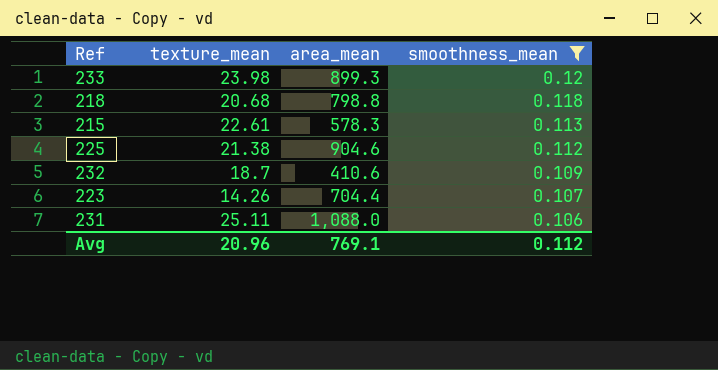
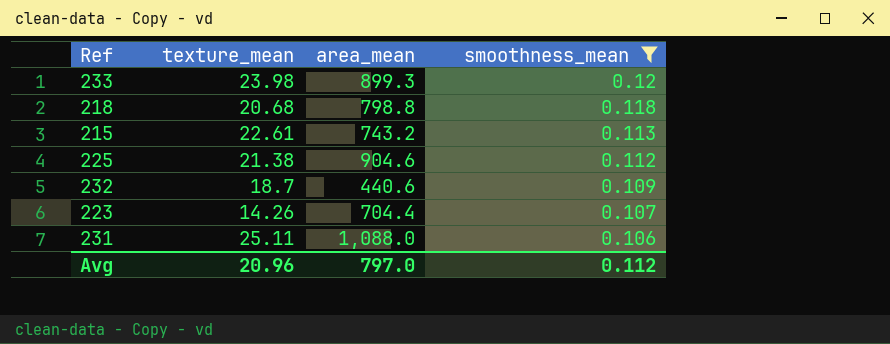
215 | area_mean: 578.3 -> 743.2
232 | area_mean: 410.6 -> 440.6
Avg | area_mean: 769.1 -> 797.0

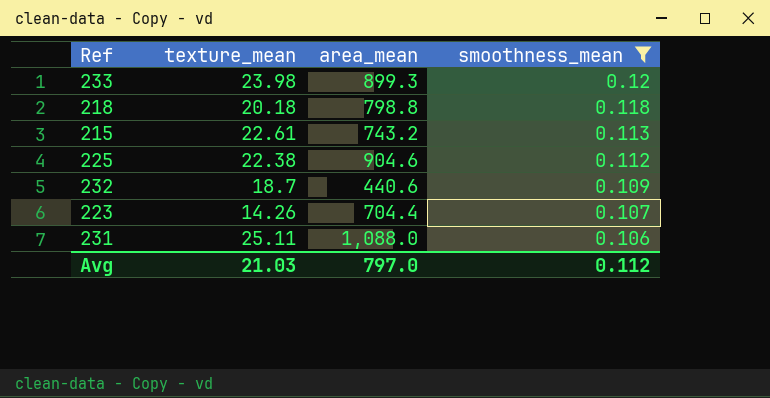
218 | texture_mean: 20.68 -> 20.18
225 | texture_mean: 21.38 -> 22.38
Avg | texture_mean: 20.96 -> 21.03

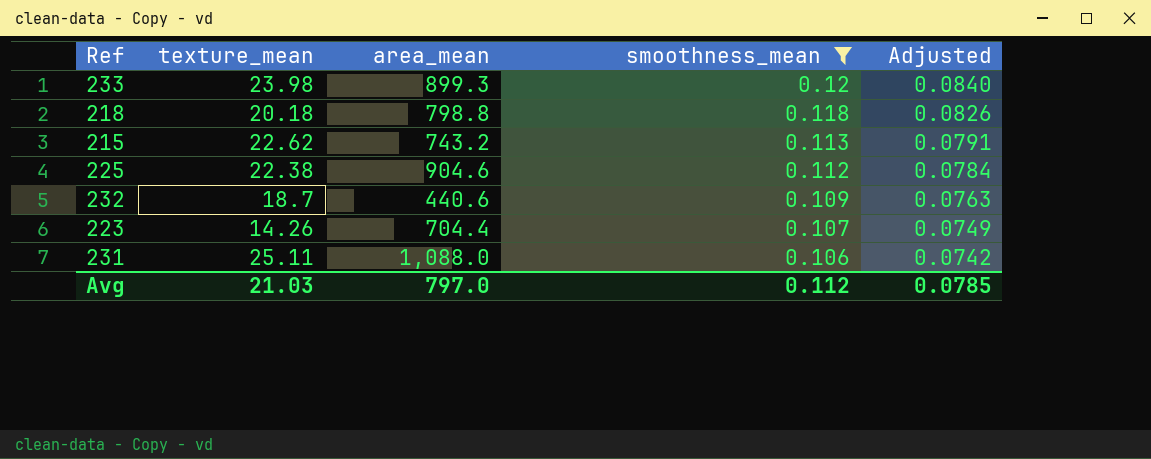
column Adjusted | formula: none -> [smoothness_mean] * 0.7
215 | texture_mean: 22.61 -> 22.62

